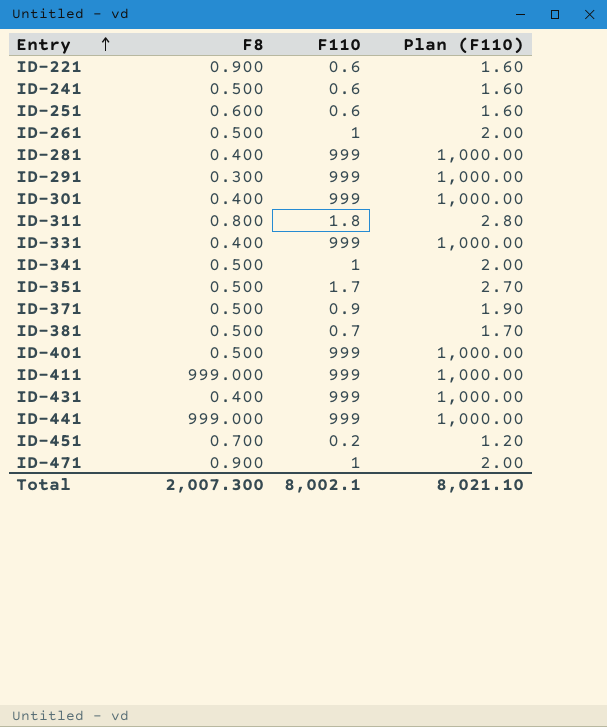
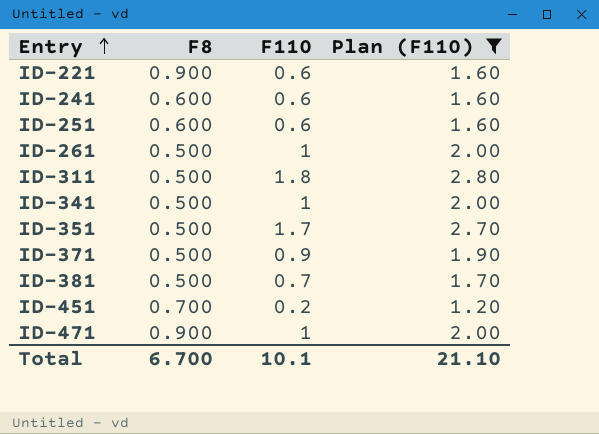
filter: none -> Plan (F110) != 1,000.00
ID-241 | F8: 0.500 -> 0.600
ID-311 | F8: 0.800 -> 0.500
Total | F8: 2,007.300 -> 6.700
Total | F110: 8,002.1 -> 10.1
Total | Plan (F110): 8,021.10 -> 21.10

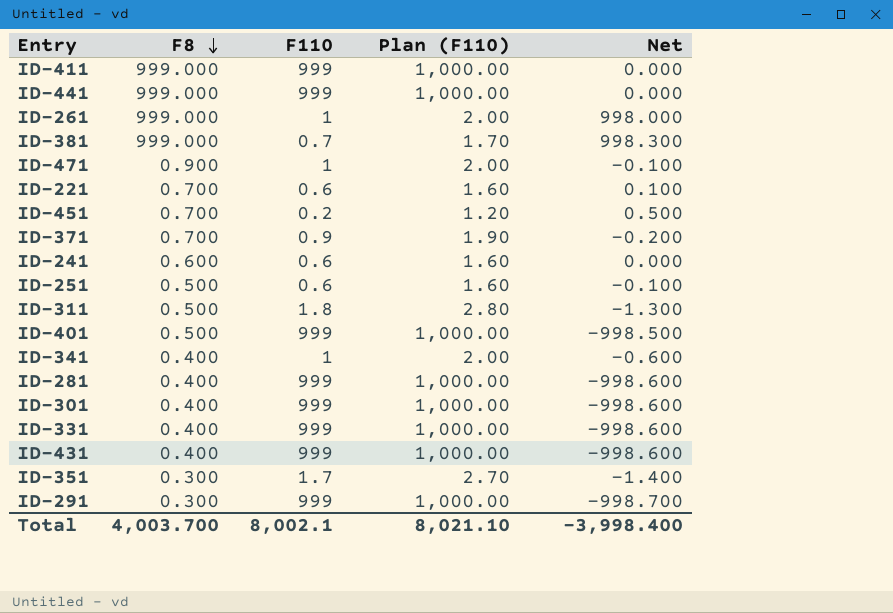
filter: Plan (F110) != 1,000.00 -> none
row order: Entry ascending -> F8 descending
column Net | formula: none -> [F8] - [F110]
ID-261 | F8: 0.500 -> 999.000
ID-381 | F8: 0.500 -> 999.000
ID-221 | F8: 0.900 -> 0.700
ID-371 | F8: 0.500 -> 0.700
ID-251 | F8: 0.600 -> 0.500
ID-341 | F8: 0.500 -> 0.400
ID-351 | F8: 0.500 -> 0.300
Total | F8: 6.700 -> 4,003.700
Total | F110: 10.1 -> 8,002.1
Total | Plan (F110): 21.10 -> 8,021.10

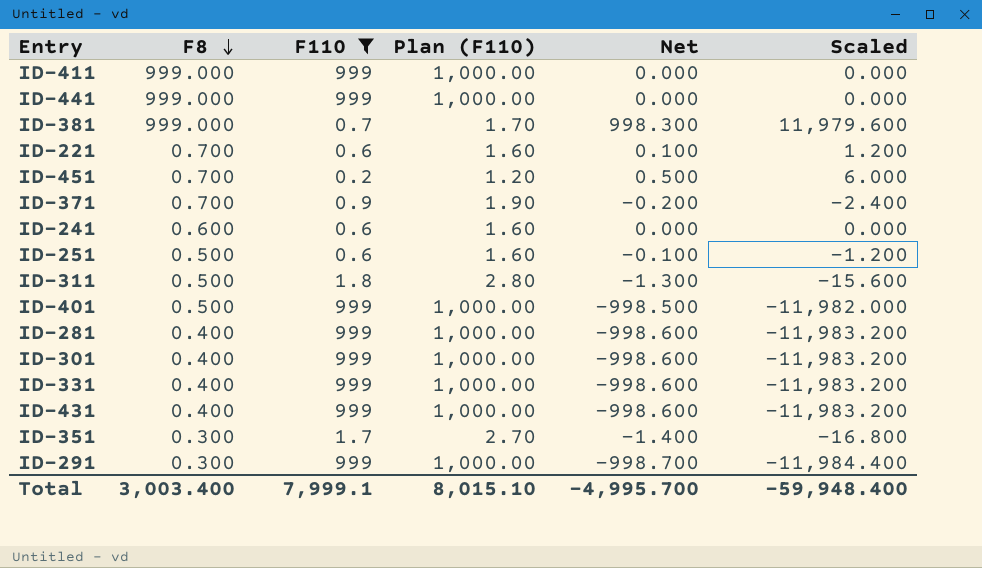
filter: none -> F110 != 1
column Scaled | formula: none -> [Net] * 12
Total | F8: 4,003.700 -> 3,003.400
Total | F110: 8,002.1 -> 7,999.1
Total | Plan (F110): 8,021.10 -> 8,015.10
Total | Net: -3,998.400 -> -4,995.700

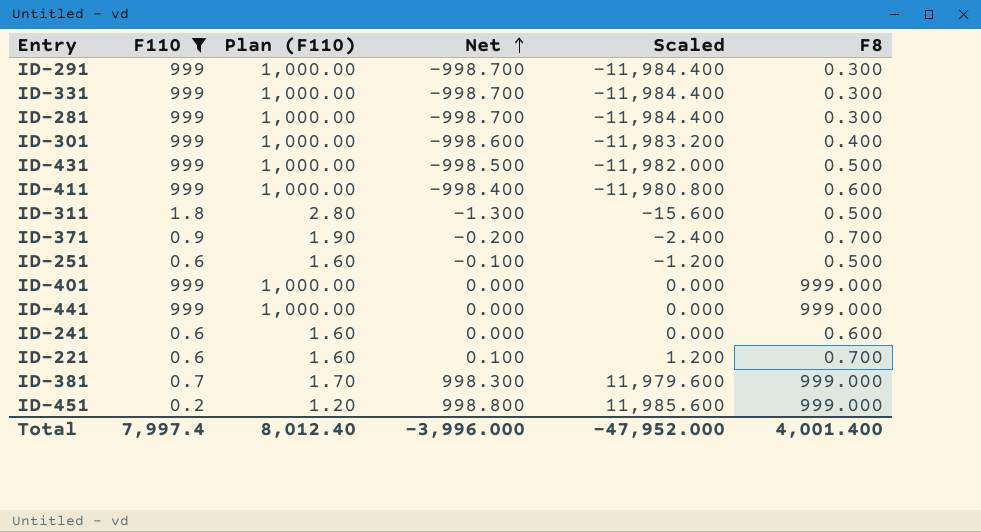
row order: F8 descending -> Net ascending
column F8 | position: 2 -> 6
row ID-351: 0.300 | 1.7 | 2.70 | -1.400 | -16.800 -> none
ID-331 | Net: -998.600 -> -998.700
ID-331 | Scaled: -11,983.200 -> -11,984.400
ID-331 | F8: 0.400 -> 0.300
ID-281 | Net: -998.600 -> -998.700
ID-281 | Scaled: -11,983.200 -> -11,984.400
ID-281 | F8: 0.400 -> 0.300
ID-431 | Net: -998.600 -> -998.500
ID-431 | Scaled: -11,983.200 -> -11,982.000
ID-431 | F8: 0.400 -> 0.500
ID-411 | Net: 0.000 -> -998.400
ID-411 | Scaled: 0.000 -> -11,980.800
ID-411 | F8: 999.000 -> 0.600
ID-401 | Net: -998.500 -> 0.000
ID-401 | Scaled: -11,982.000 -> 0.000
ID-401 | F8: 0.500 -> 999.000
ID-451 | Net: 0.500 -> 998.800
ID-451 | Scaled: 6.000 -> 11,985.600
ID-451 | F8: 0.700 -> 999.000
Total | F110: 7,999.1 -> 7,997.4
Total | Plan (F110): 8,015.10 -> 8,012.40
Total | Net: -4,995.700 -> -3,996.000
Total | Scaled: -59,948.400 -> -47,952.000
Total | F8: 3,003.400 -> 4,001.400

